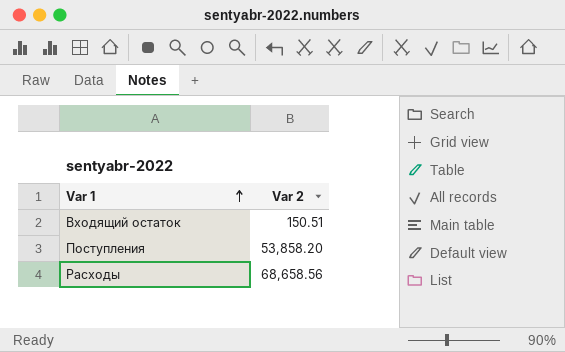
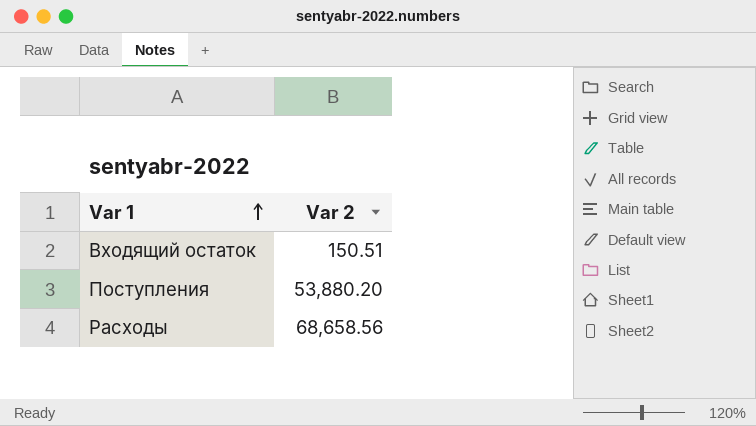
Поступления | Var 2: 53,858.20 -> 53,880.20

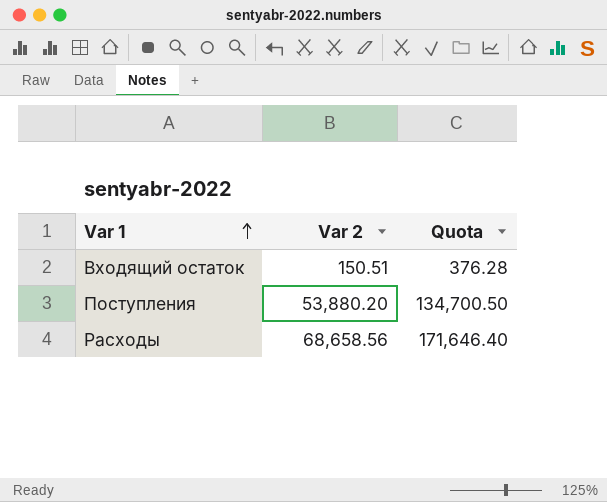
column Quota | formula: none -> [Var 2] * 2.5

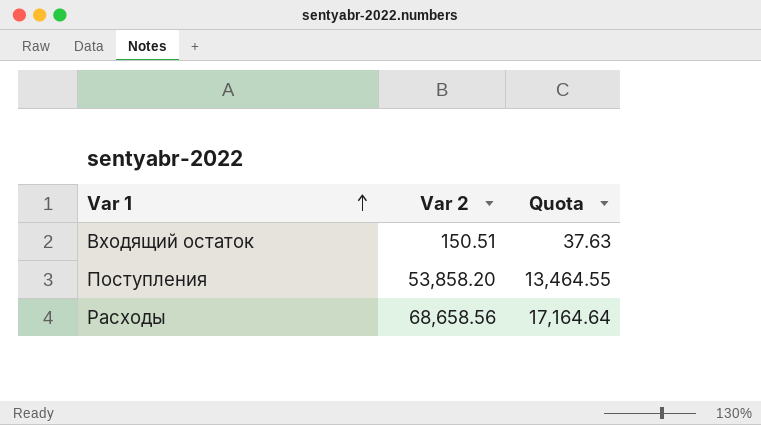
column Quota | formula: [Var 2] * 2.5 -> [Var 2] * 0.25
Поступления | Var 2: 53,880.20 -> 53,858.20

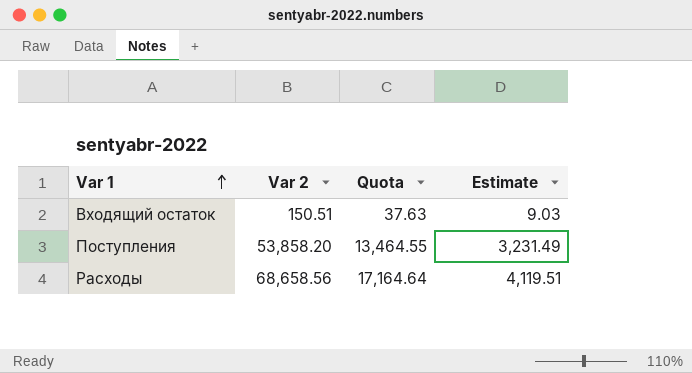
column Estimate | formula: none -> [Var 2] * 0.06

